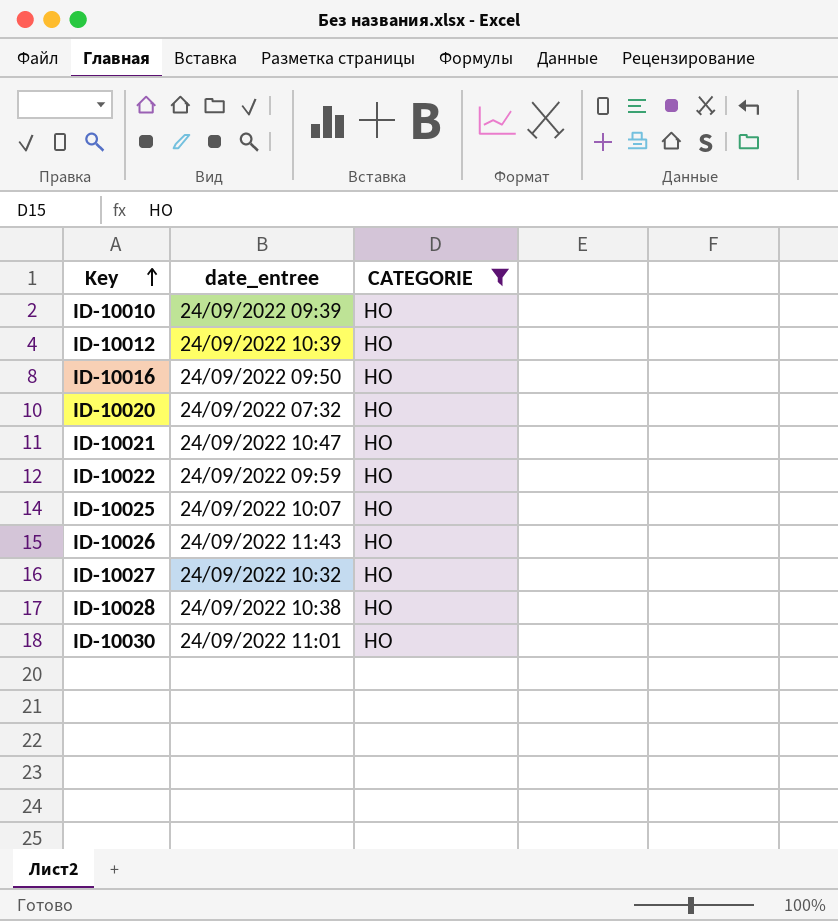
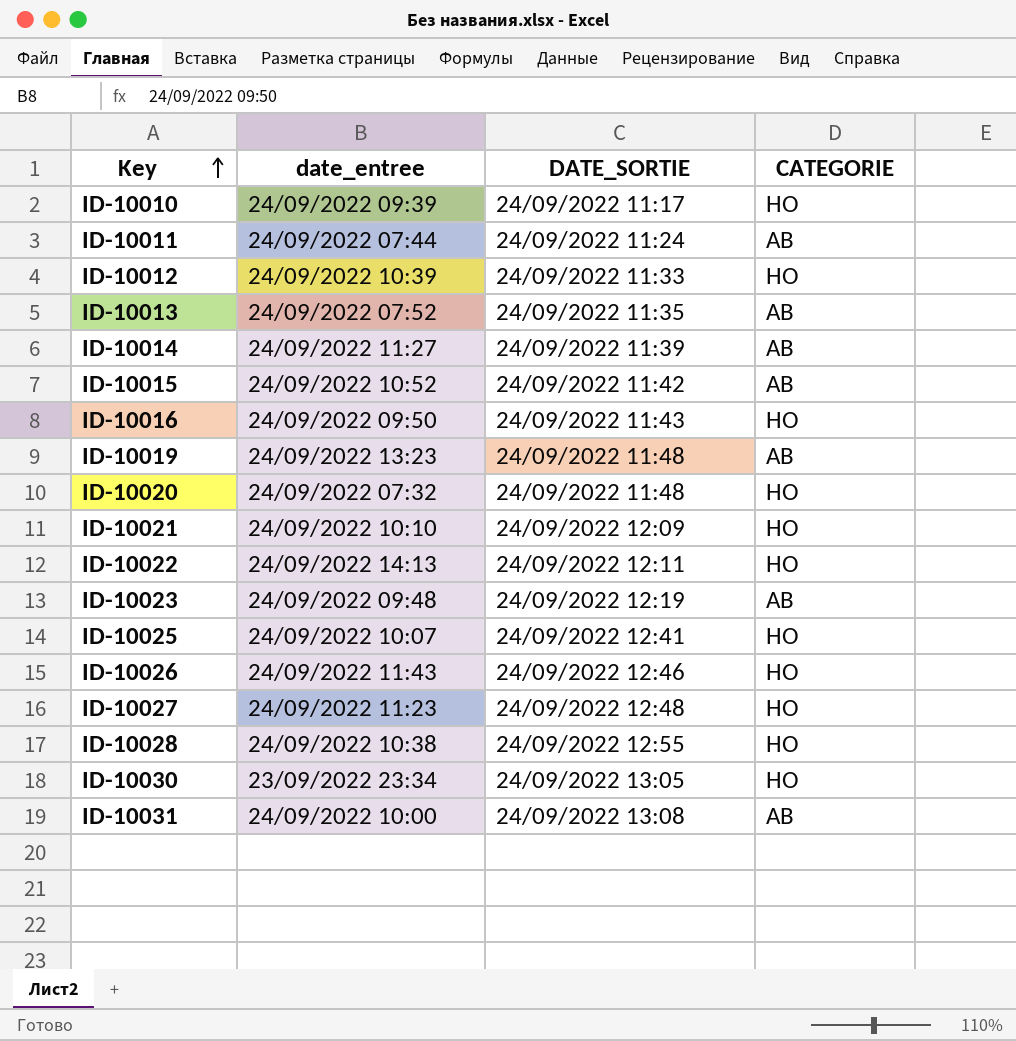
filter: CATEGORIE = HO -> none
column DATE_SORTIE | position: none -> 3
ID-10021 | date_entree: 24/09/2022 10:47 -> 24/09/2022 10:10
ID-10022 | date_entree: 24/09/2022 09:59 -> 24/09/2022 14:13
ID-10027 | date_entree: 24/09/2022 10:32 -> 24/09/2022 11:23
ID-10030 | date_entree: 24/09/2022 11:01 -> 23/09/2022 23:34

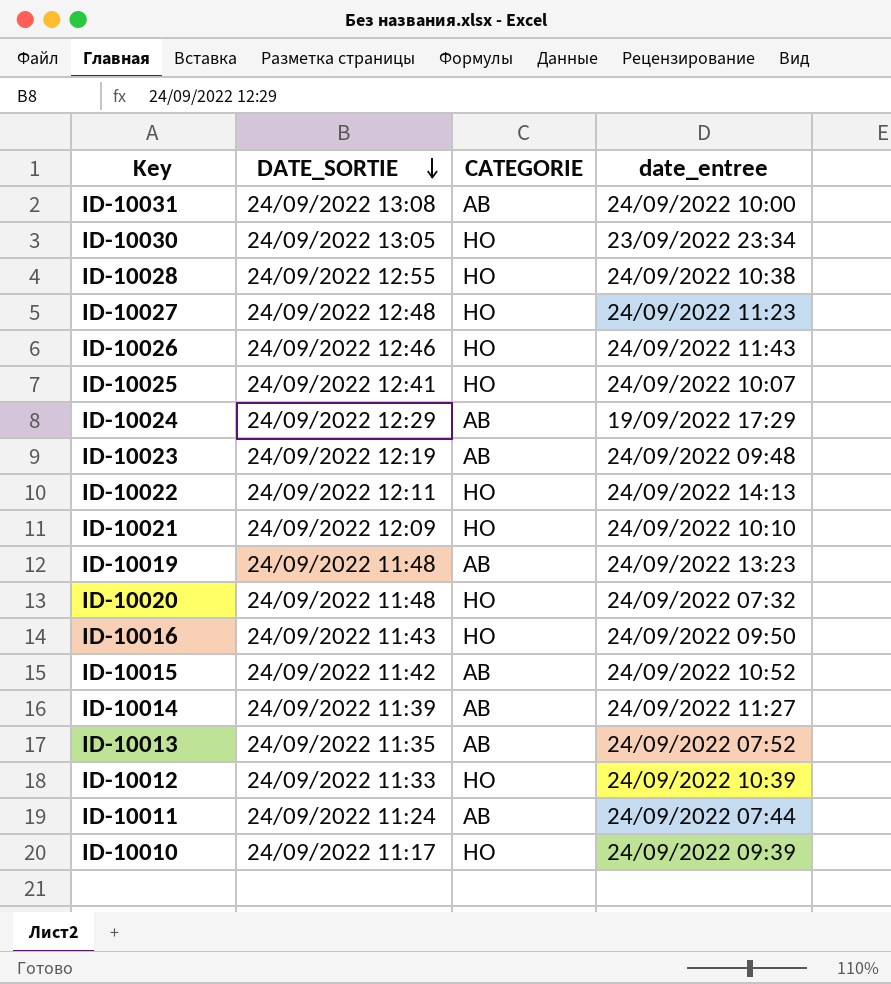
row order: Key ascending -> DATE_SORTIE descending
column date_entree | position: 2 -> 4
row ID-10024: none -> 24/09/2022 12:29 | AB | 19/09/2022 17:29

